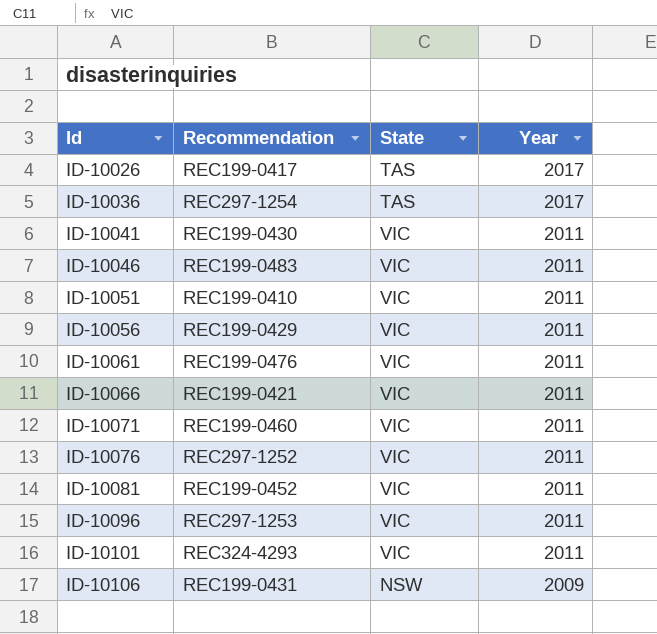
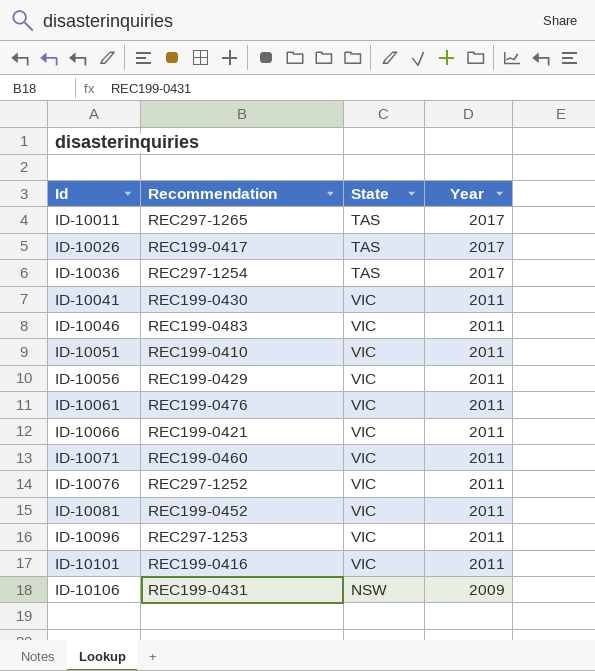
row ID-10011: none -> REC297-1265 | TAS | 2017
ID-10101 | Recommendation: REC324-4293 -> REC199-0416

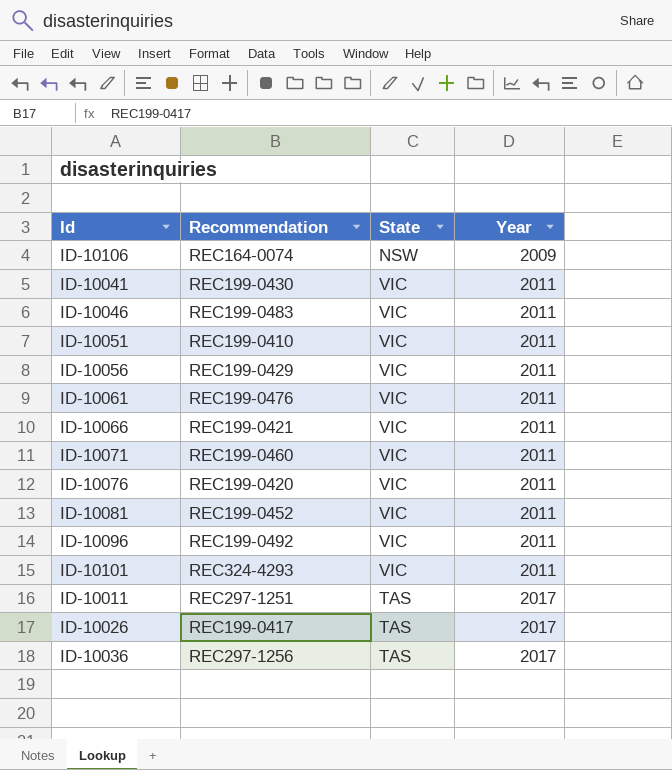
row order: Id ascending -> Year ascending
ID-10106 | Recommendation: REC199-0431 -> REC164-0074
ID-10076 | Recommendation: REC297-1252 -> REC199-0420
ID-10096 | Recommendation: REC297-1253 -> REC199-0492
ID-10101 | Recommendation: REC199-0416 -> REC324-4293
ID-10011 | Recommendation: REC297-1265 -> REC297-1251
ID-10036 | Recommendation: REC297-1254 -> REC297-1256

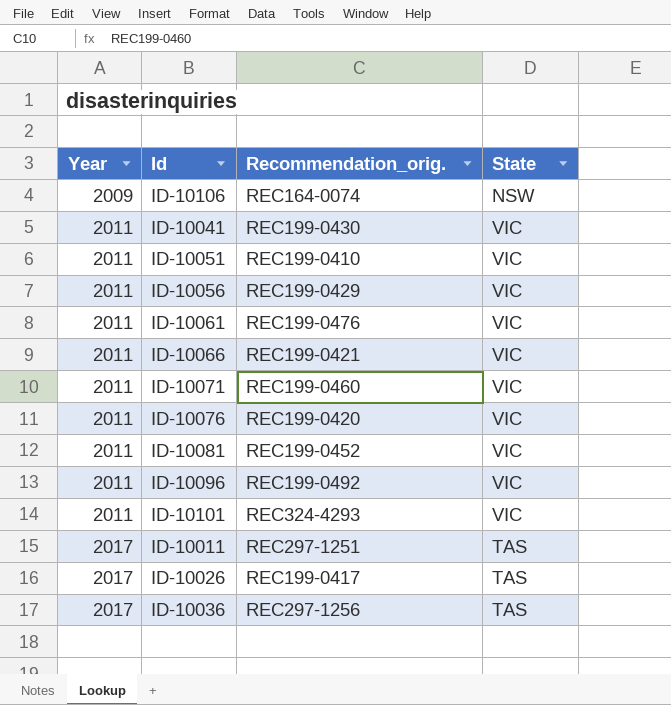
column Year | position: 4 -> 1
column name: Recommendation -> Recommendation_orig.
row ID-10046: REC199-0483 | VIC | 2011 -> none

